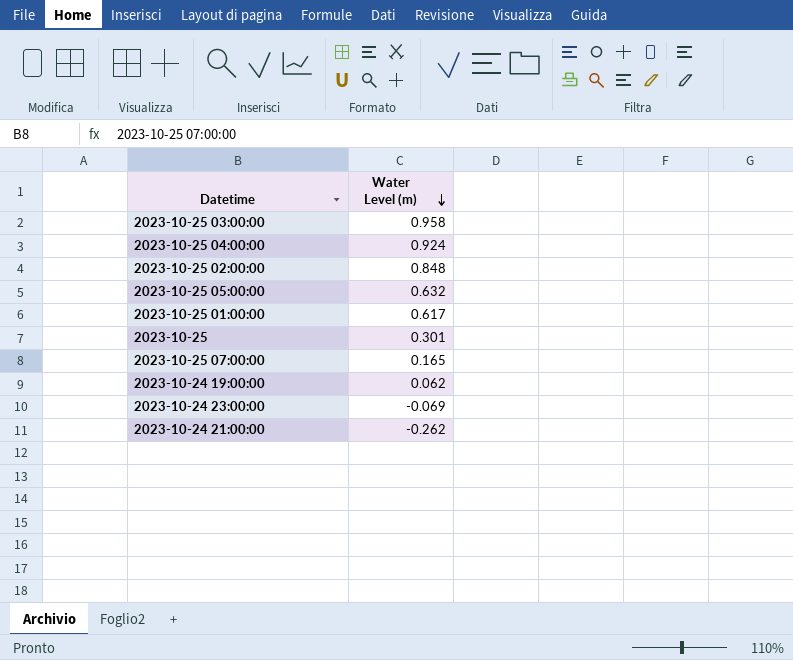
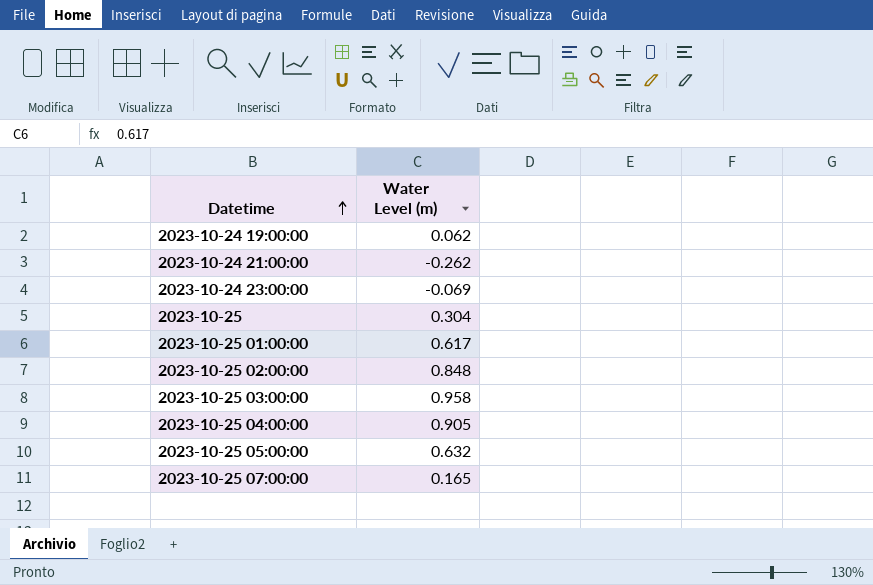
row order: Water Level (m) descending -> Datetime ascending
2023-10-25 | Water Level (m): 0.301 -> 0.304
2023-10-25 04:00:00 | Water Level (m): 0.924 -> 0.905

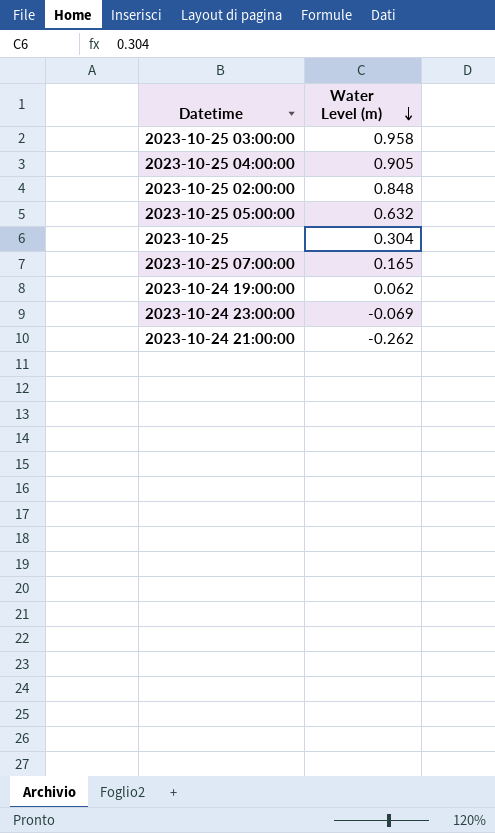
row order: Datetime ascending -> Water Level (m) descending
row 2023-10-25 01:00:00: 0.617 -> none

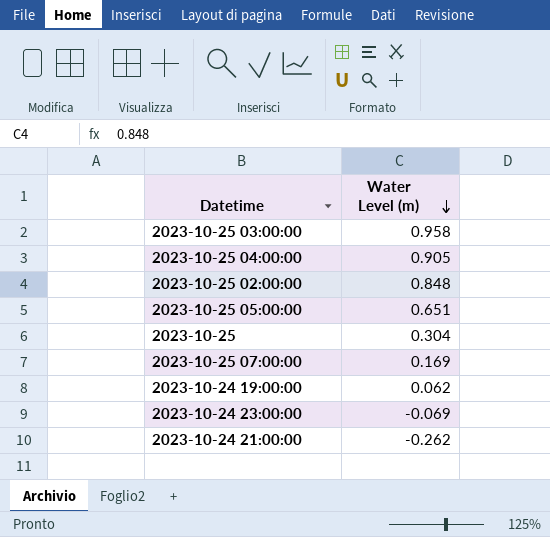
2023-10-25 05:00:00 | Water Level (m): 0.632 -> 0.651
2023-10-25 07:00:00 | Water Level (m): 0.165 -> 0.169

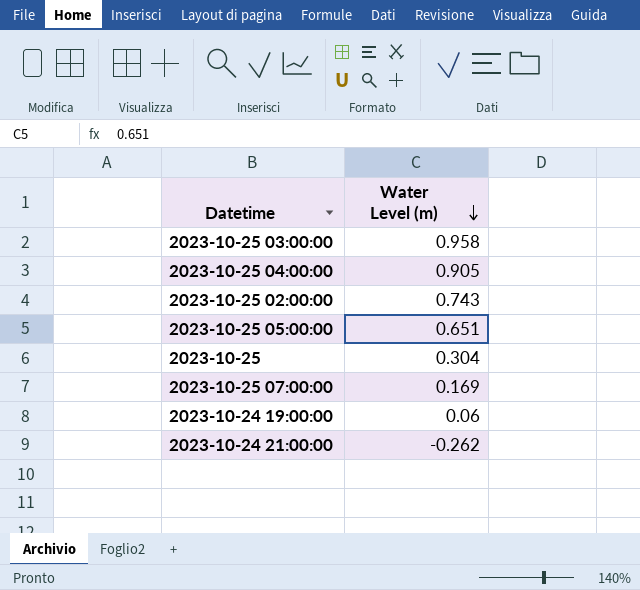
row 2023-10-24 23:00:00: -0.069 -> none
2023-10-25 02:00:00 | Water Level (m): 0.848 -> 0.743
2023-10-24 19:00:00 | Water Level (m): 0.062 -> 0.06

